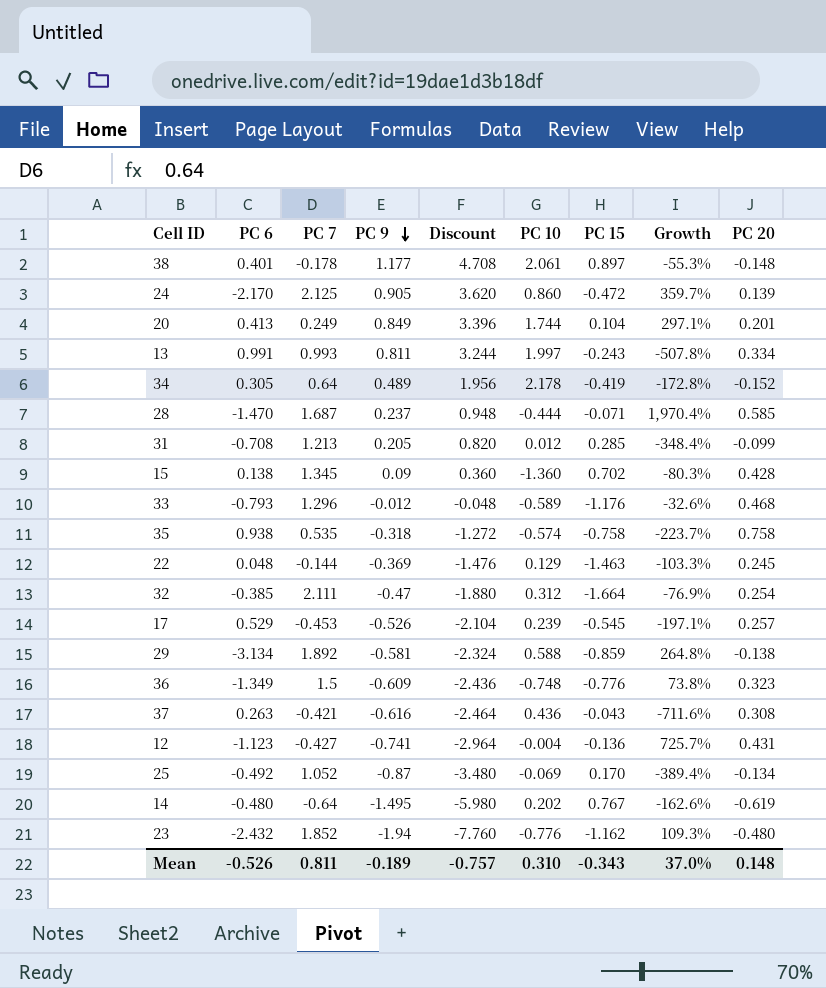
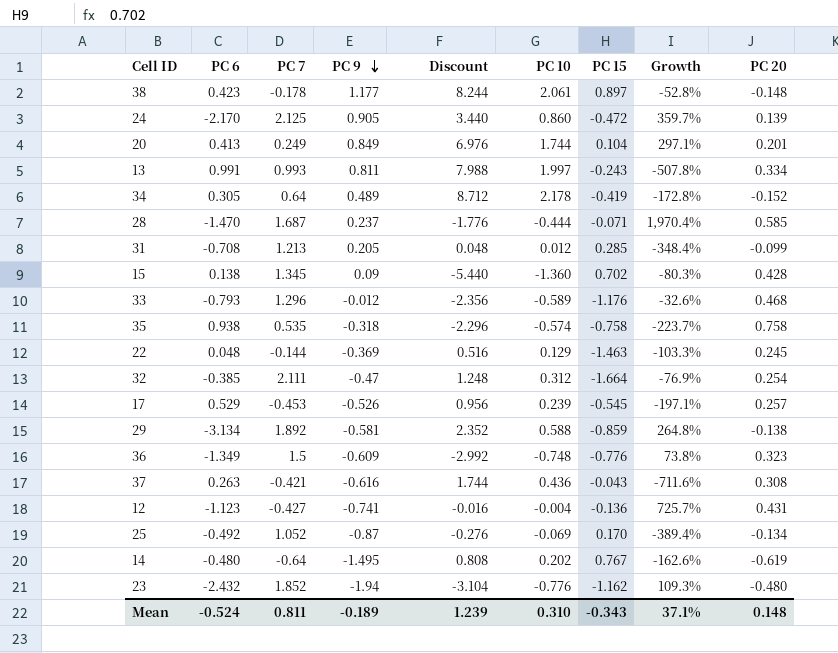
column Discount | formula: [PC 9] * 4 -> [PC 10] * 4
38 | PC 6: 0.401 -> 0.423
38 | Growth: -55.3% -> -52.8%
Mean | PC 6: -0.526 -> -0.524
Mean | Discount: -0.757 -> 1.239
Mean | Growth: 37.0% -> 37.1%

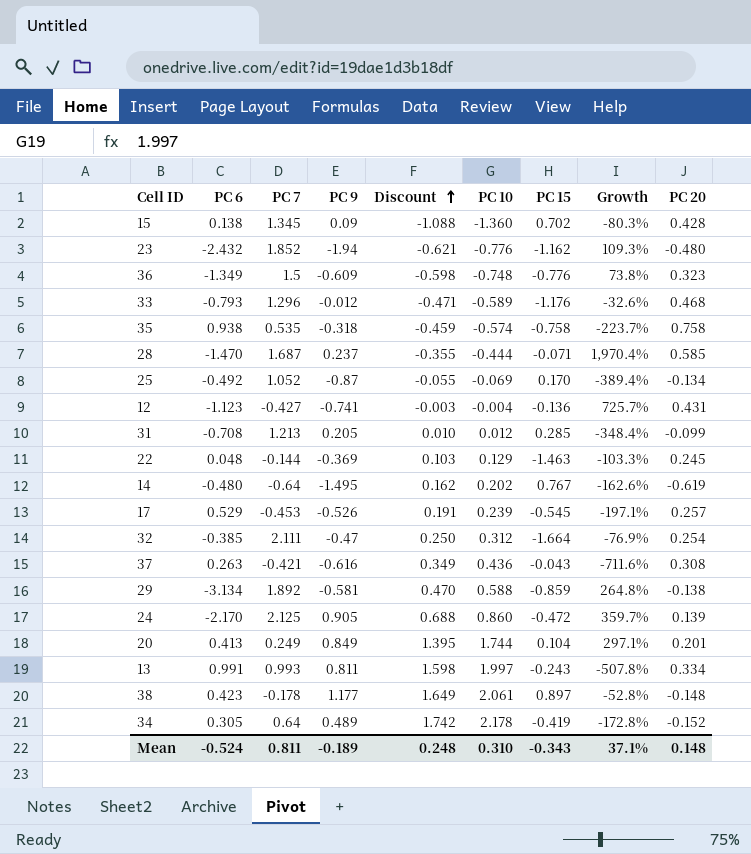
row order: PC 9 descending -> Discount ascending
column Discount | formula: [PC 10] * 4 -> [PC 10] * 0.8
Mean | Discount: 1.239 -> 0.248

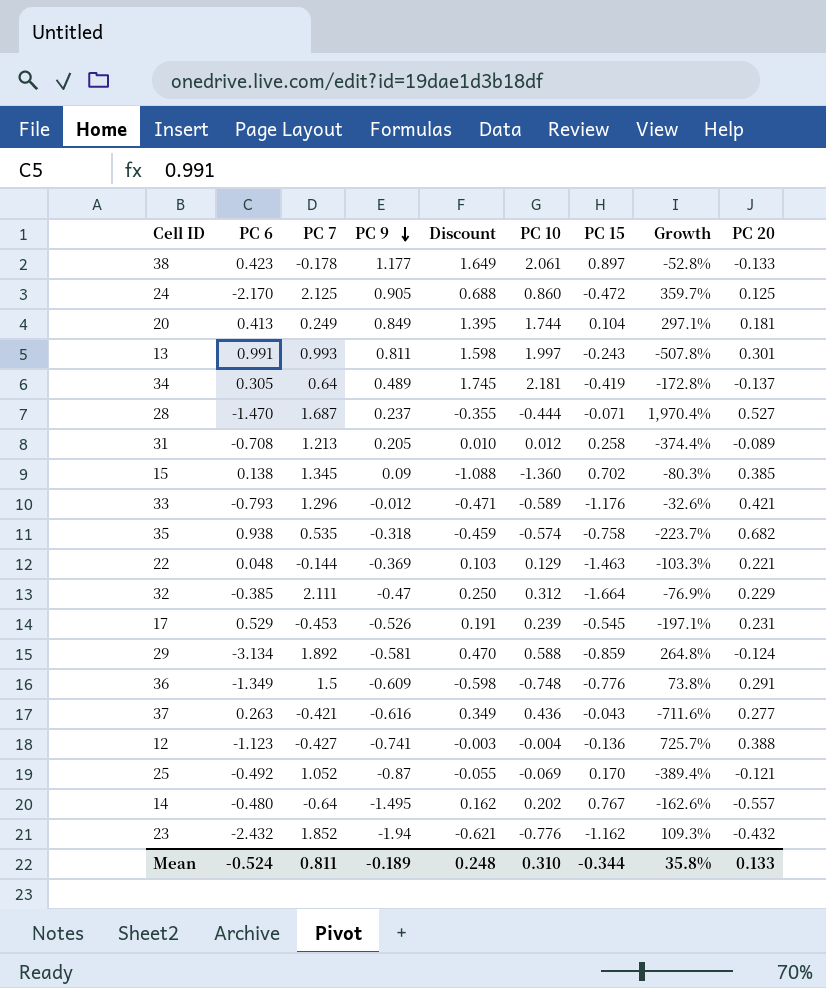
row order: Discount ascending -> PC 9 descending
38 | PC 20: -0.148 -> -0.133
24 | PC 20: 0.139 -> 0.125
20 | PC 20: 0.201 -> 0.181
13 | PC 20: 0.334 -> 0.301
34 | Discount: 1.742 -> 1.745
34 | PC 10: 2.178 -> 2.181
34 | PC 20: -0.152 -> -0.137
28 | PC 20: 0.585 -> 0.527
31 | PC 15: 0.285 -> 0.258
31 | Growth: -348.4% -> -374.4%
31 | PC 20: -0.099 -> -0.089
15 | PC 20: 0.428 -> 0.385
33 | PC 20: 0.468 -> 0.421
35 | PC 20: 0.758 -> 0.682
22 | PC 20: 0.245 -> 0.221
32 | PC 20: 0.254 -> 0.229
17 | PC 20: 0.257 -> 0.231
29 | PC 20: -0.138 -> -0.124
36 | PC 20: 0.323 -> 0.291
37 | PC 20: 0.308 -> 0.277
12 | PC 20: 0.431 -> 0.388
25 | PC 20: -0.134 -> -0.121
14 | PC 20: -0.619 -> -0.557
23 | PC 20: -0.480 -> -0.432
Mean | PC 15: -0.343 -> -0.344
Mean | Growth: 37.1% -> 35.8%
Mean | PC 20: 0.148 -> 0.133

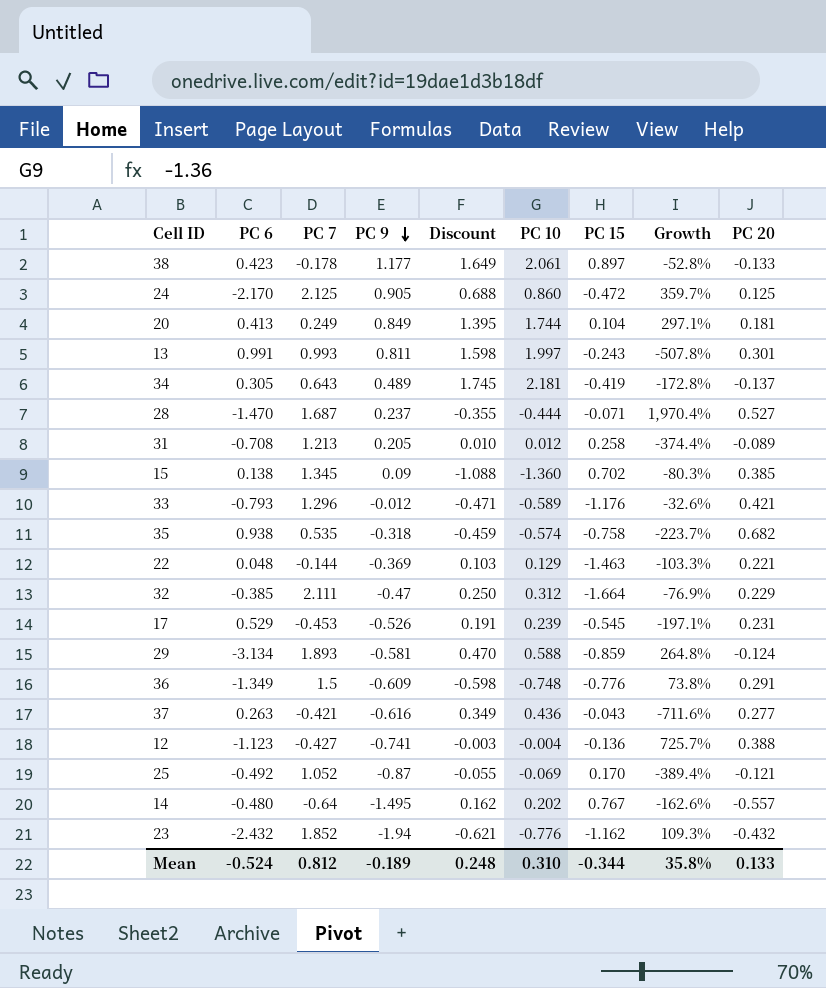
34 | PC 7: 0.64 -> 0.643
29 | PC 7: 1.892 -> 1.893
Mean | PC 7: 0.811 -> 0.812

